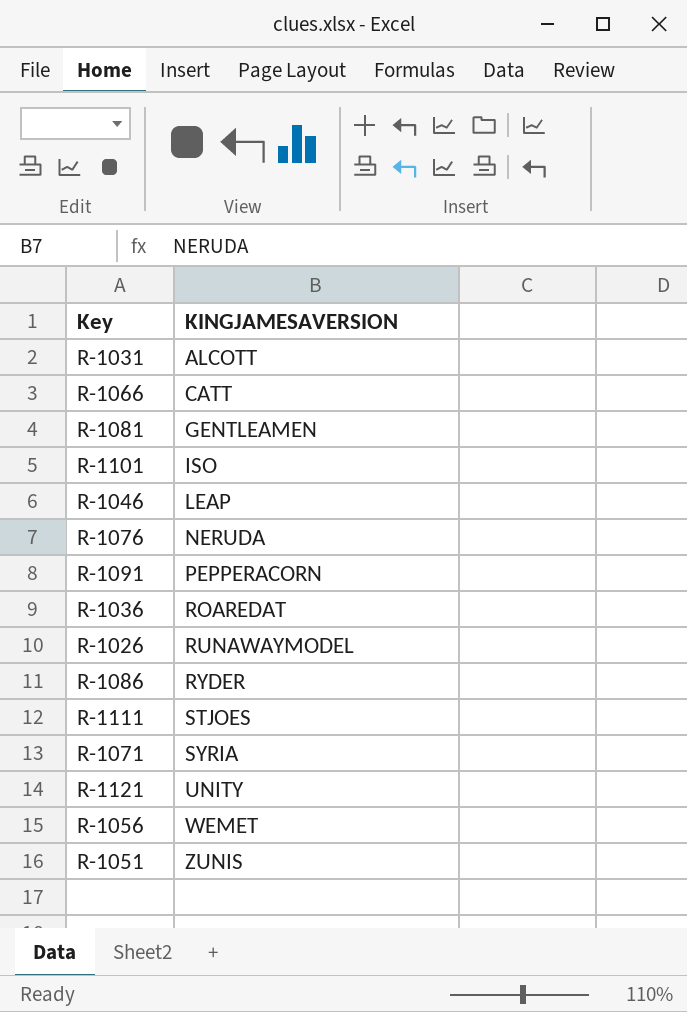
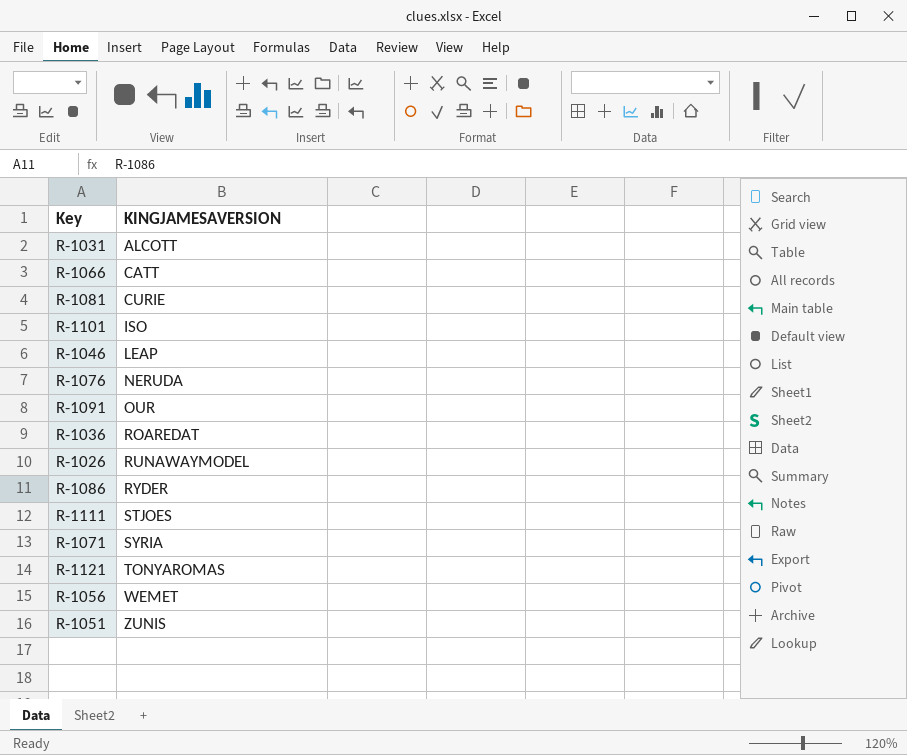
R-1081 | KINGJAMESAVERSION: GENTLEAMEN -> CURIE
R-1091 | KINGJAMESAVERSION: PEPPERACORN -> OUR
R-1121 | KINGJAMESAVERSION: UNITY -> TONYAROMAS

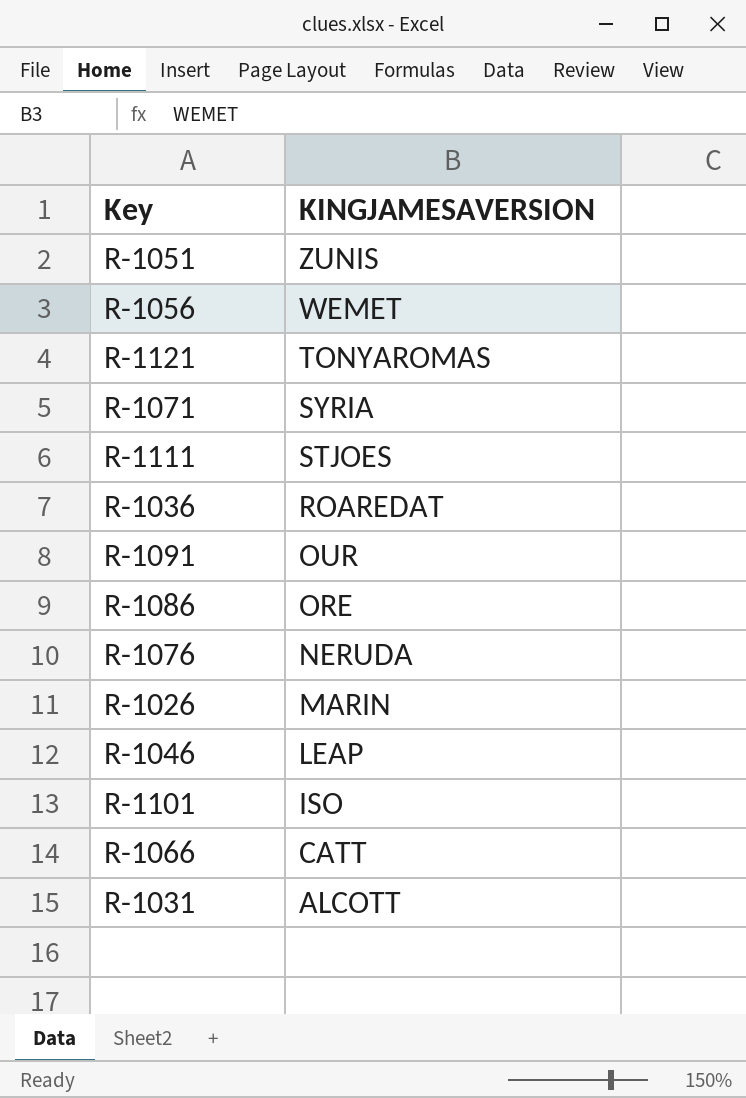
row order: KINGJAMESAVERSION ascending -> KINGJAMESAVERSION descending
row R-1081: CURIE -> none
R-1086 | KINGJAMESAVERSION: RYDER -> ORE
R-1026 | KINGJAMESAVERSION: RUNAWAYMODEL -> MARIN

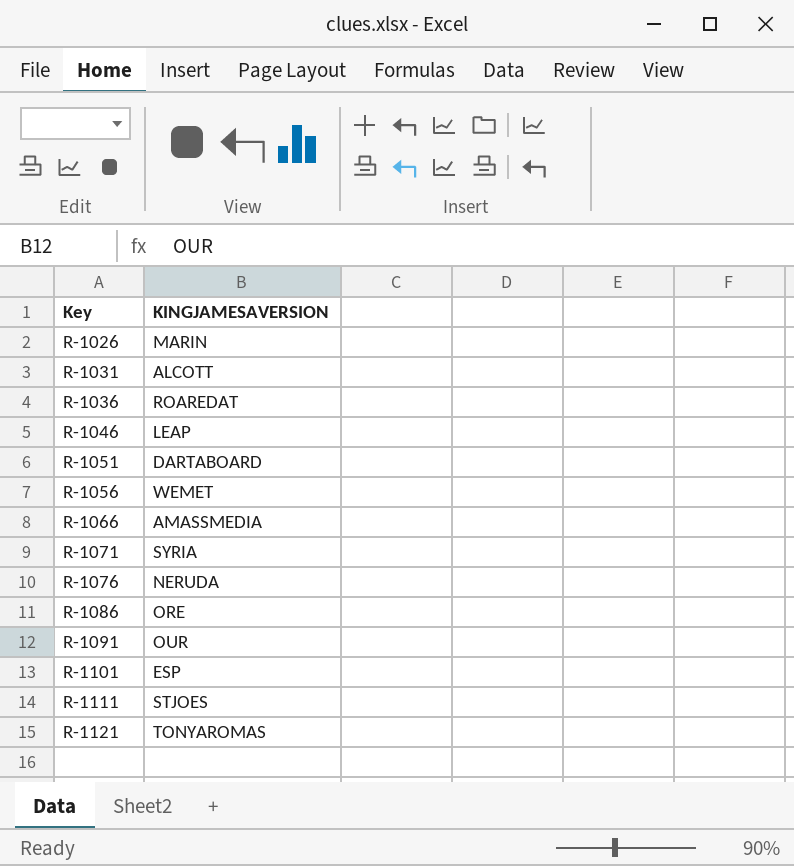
row order: KINGJAMESAVERSION descending -> Key ascending
R-1051 | KINGJAMESAVERSION: ZUNIS -> DARTABOARD
R-1066 | KINGJAMESAVERSION: CATT -> AMASSMEDIA
R-1101 | KINGJAMESAVERSION: ISO -> ESP

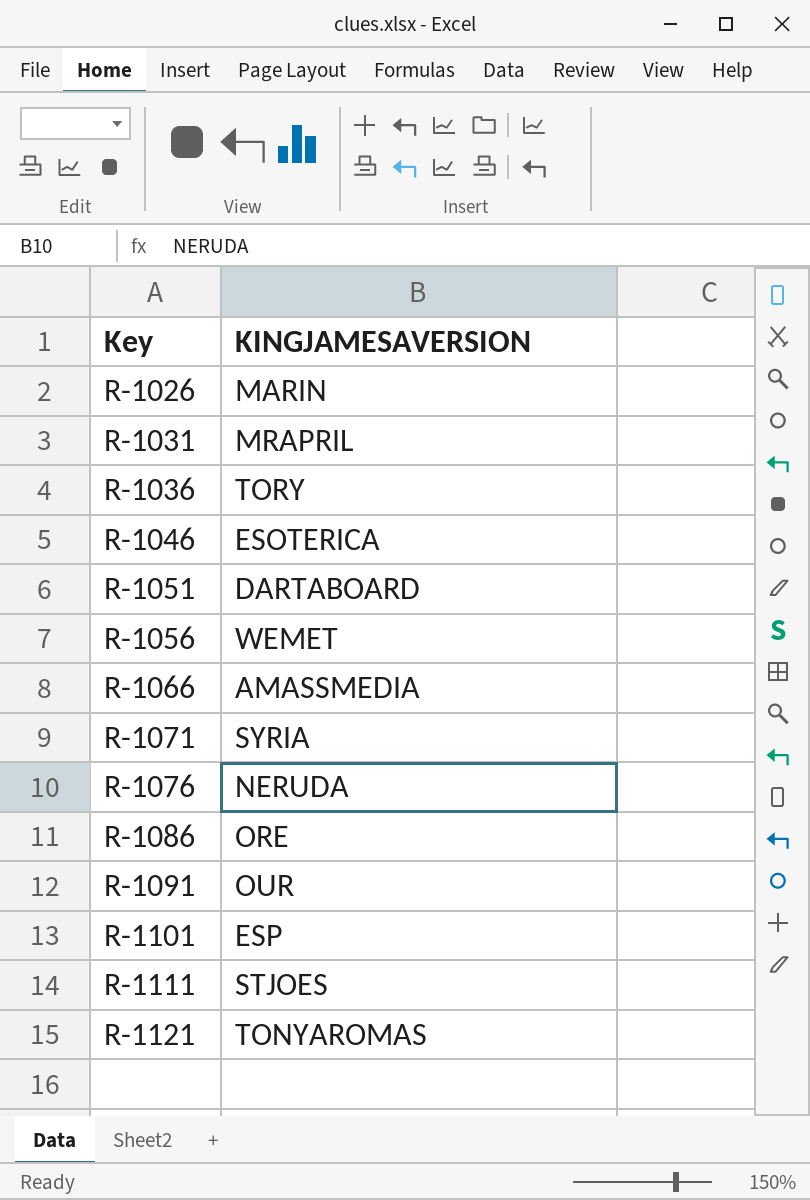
R-1031 | KINGJAMESAVERSION: ALCOTT -> MRAPRIL
R-1036 | KINGJAMESAVERSION: ROAREDAT -> TORY
R-1046 | KINGJAMESAVERSION: LEAP -> ESOTERICA

